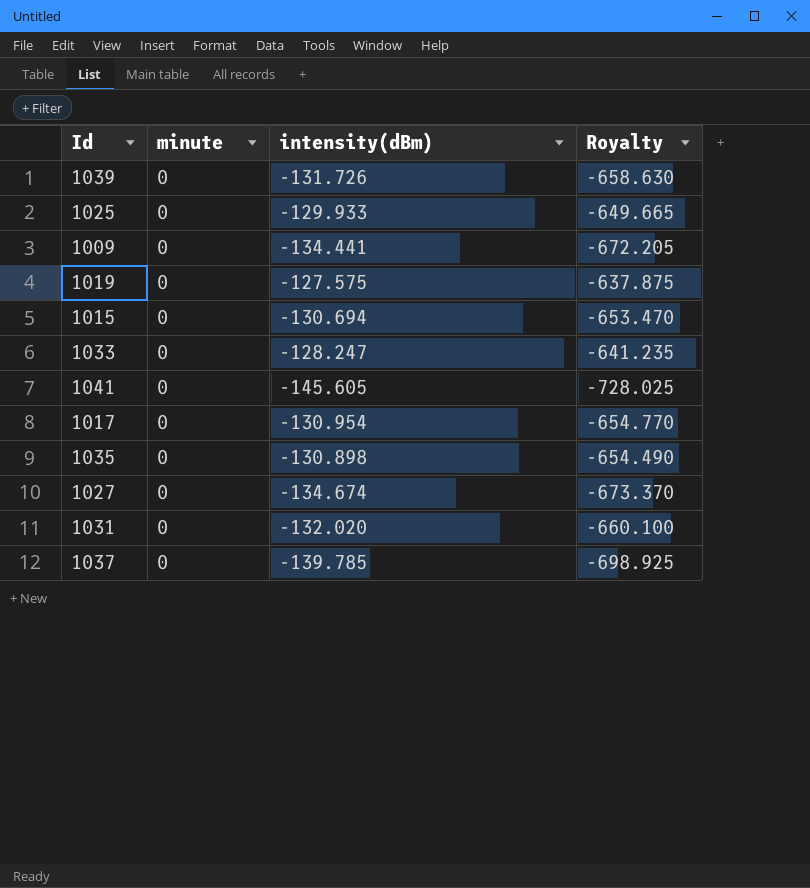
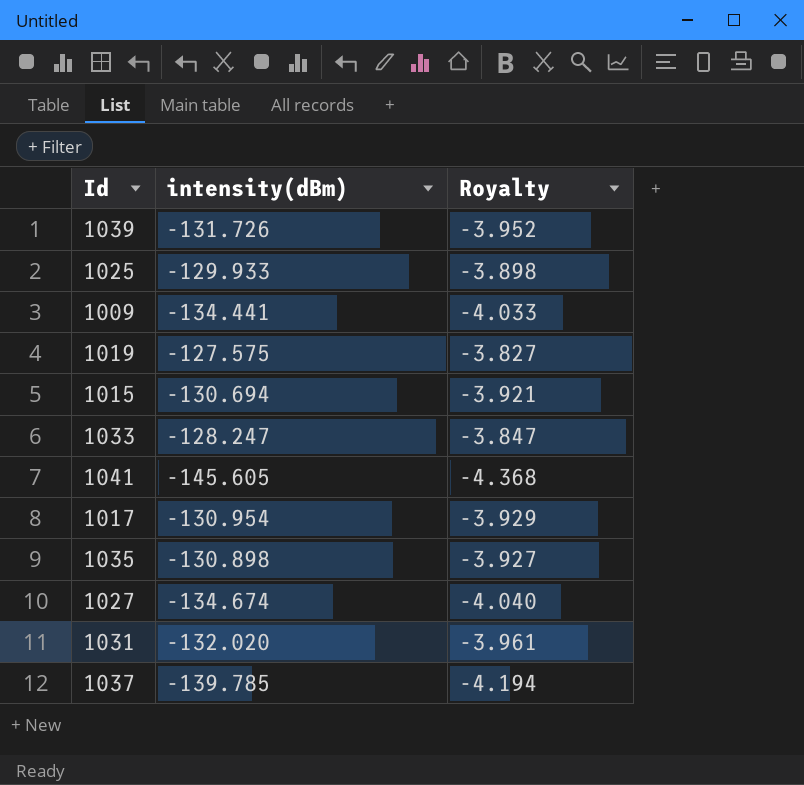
column minute | position: 2 -> none
column Royalty | formula: [intensity(dBm)] * 5 -> [intensity(dBm)] * 0.03

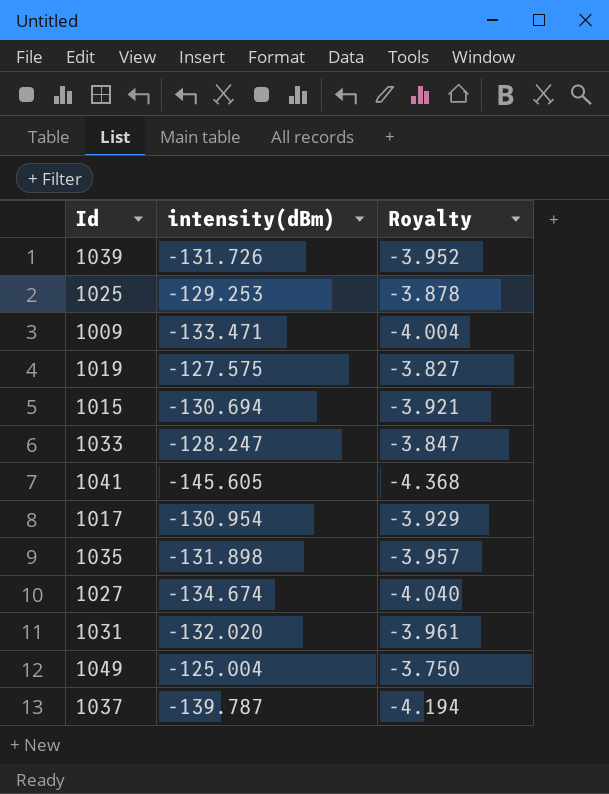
1025 | intensity(dBm): -129.933 -> -129.253
1025 | Royalty: -3.898 -> -3.878
1009 | intensity(dBm): -134.441 -> -133.471
1009 | Royalty: -4.033 -> -4.004
1035 | intensity(dBm): -130.898 -> -131.898
1035 | Royalty: -3.927 -> -3.957
row 1049: none -> -125.004 | -3.750
1037 | intensity(dBm): -139.785 -> -139.787

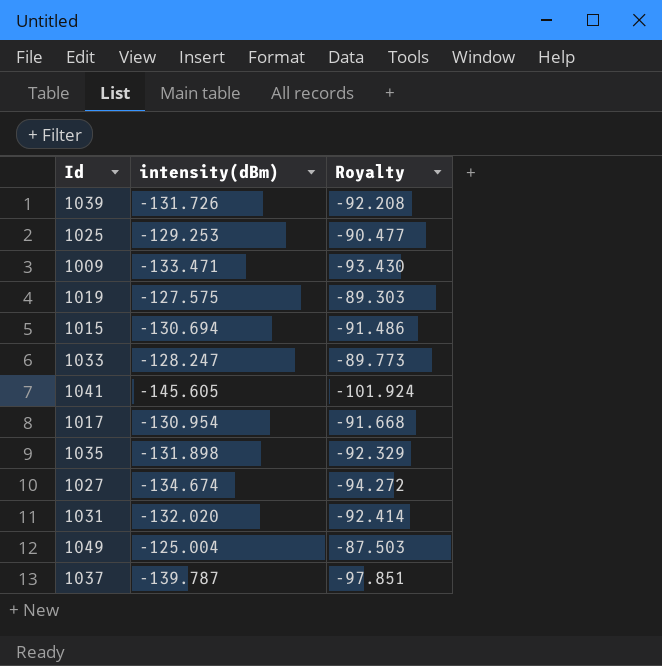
column Royalty | formula: [intensity(dBm)] * 0.03 -> [intensity(dBm)] * 0.7

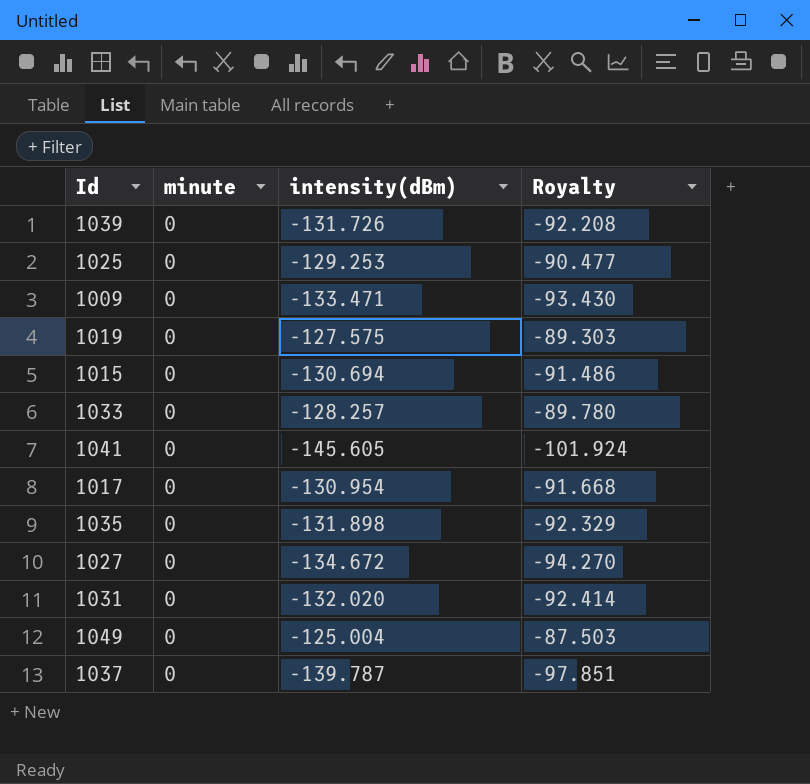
column minute | position: none -> 2
1033 | intensity(dBm): -128.247 -> -128.257
1033 | Royalty: -89.773 -> -89.780
1027 | intensity(dBm): -134.674 -> -134.672
1027 | Royalty: -94.272 -> -94.270

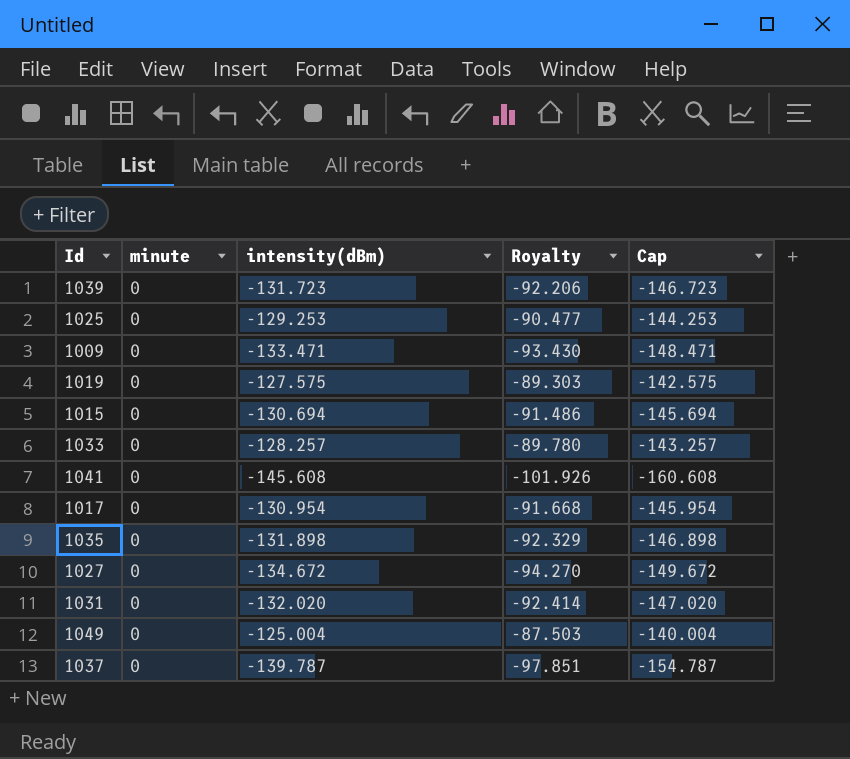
column Cap | formula: none -> [intensity(dBm)] - 15
1039 | intensity(dBm): -131.726 -> -131.723
1039 | Royalty: -92.208 -> -92.206
1041 | intensity(dBm): -145.605 -> -145.608
1041 | Royalty: -101.924 -> -101.926

